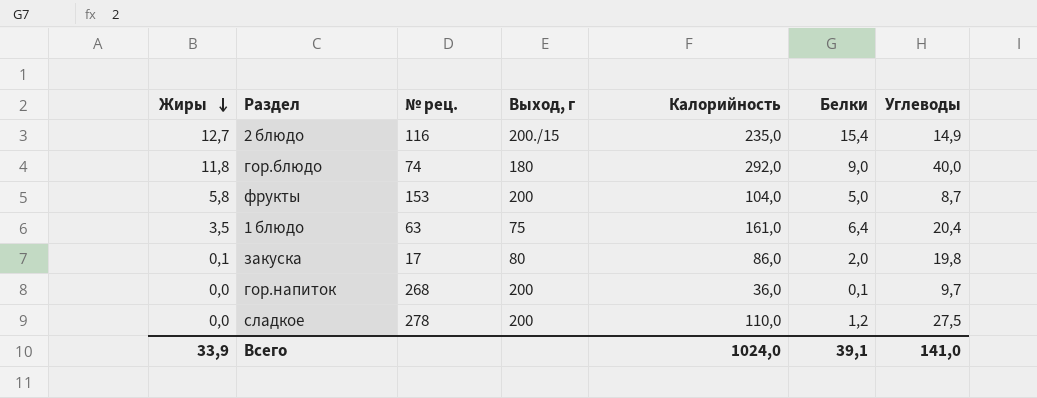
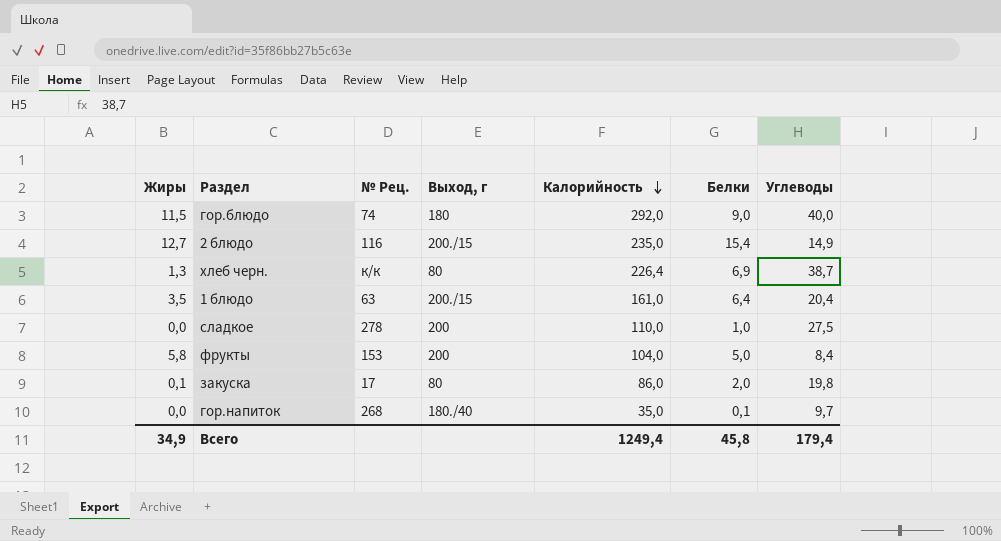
row order: Жиры descending -> Калорийность descending
column name: № рец. -> № Рец.
гор.блюдо | Жиры: 11,8 -> 11,5
row хлеб черн.: none -> 1,3 | к/к | 80 | 226,4 | 6,9 | 38,7
1 блюдо | Выход, г: 75 -> 200./15
сладкое | Белки: 1,2 -> 1,0
фрукты | Углеводы: 8,7 -> 8,4
гор.напиток | Выход, г: 200 -> 180./40
гор.напиток | Калорийность: 36,0 -> 35,0
Всего | Жиры: 33,9 -> 34,9
Всего | Калорийность: 1024,0 -> 1249,4
Всего | Белки: 39,1 -> 45,8
Всего | Углеводы: 141,0 -> 179,4

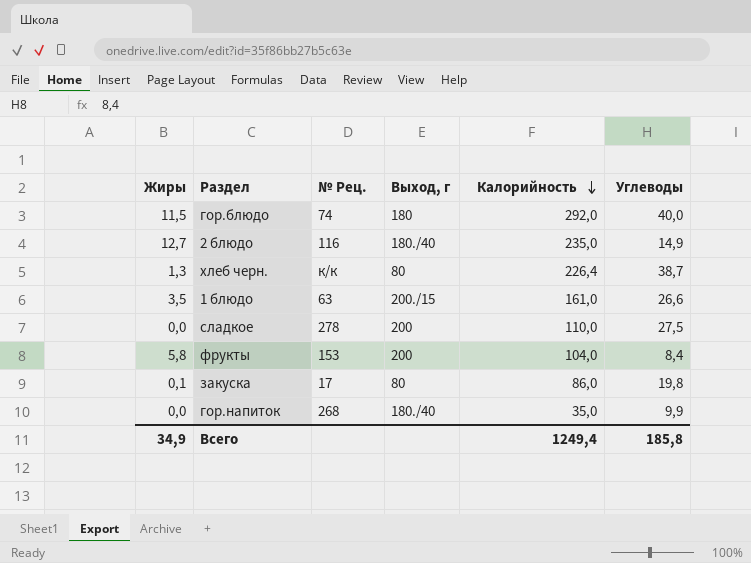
column Белки | position: 6 -> none
2 блюдо | Выход, г: 200./15 -> 180./40
1 блюдо | Углеводы: 20,4 -> 26,6
гор.напиток | Углеводы: 9,7 -> 9,9
Всего | Углеводы: 179,4 -> 185,8

